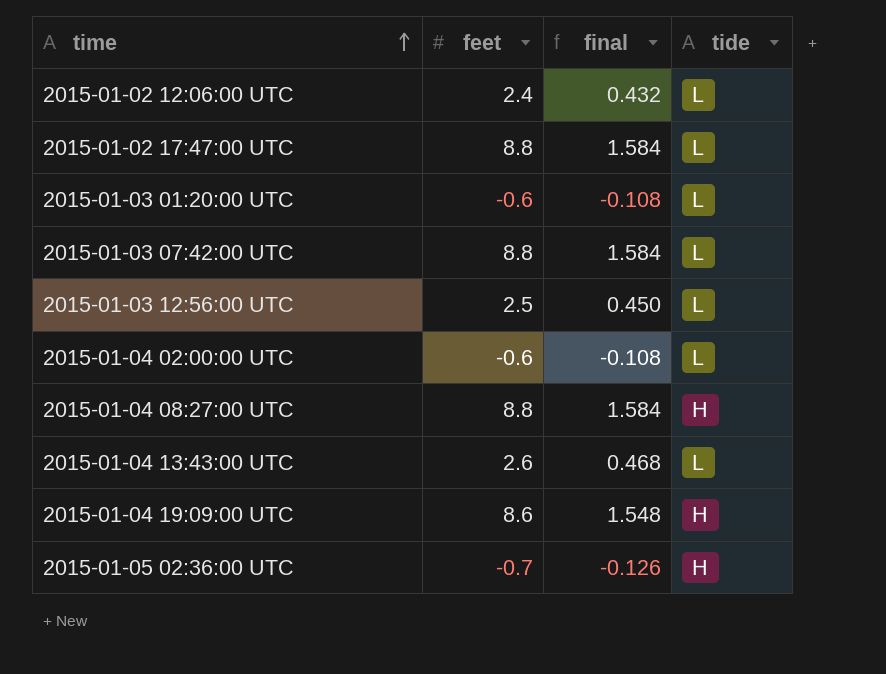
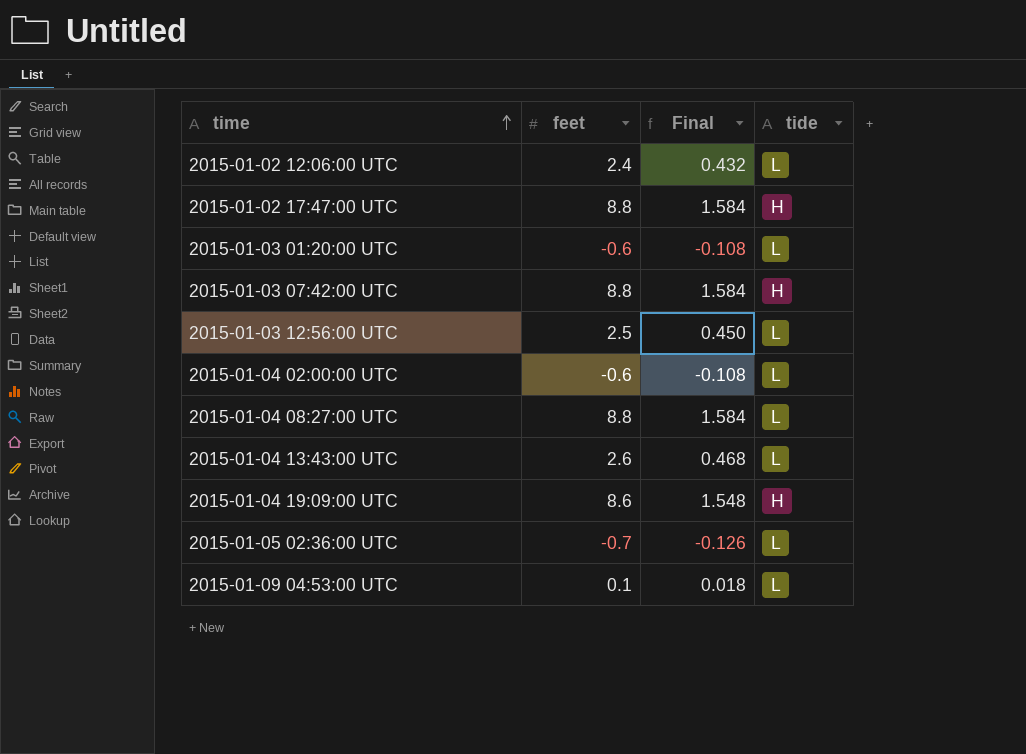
column name: final -> Final
2015-01-02 17:47:00 UTC | tide: L -> H
2015-01-03 07:42:00 UTC | tide: L -> H
2015-01-04 08:27:00 UTC | tide: H -> L
2015-01-05 02:36:00 UTC | tide: H -> L
row 2015-01-09 04:53:00 UTC: none -> 0.1 | 0.018 | L

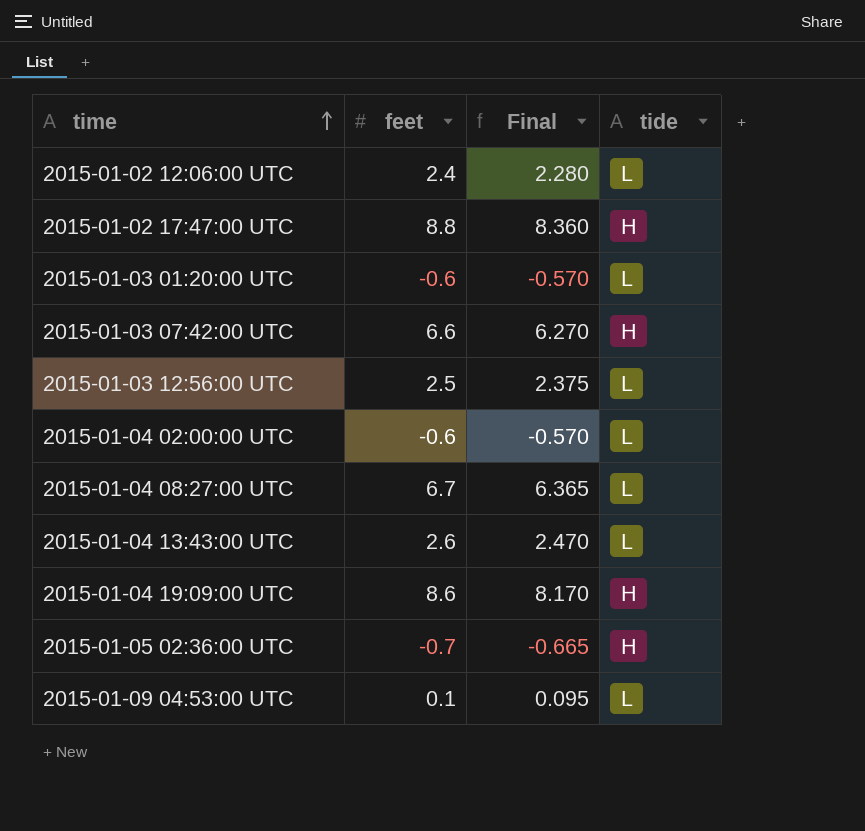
column Final | formula: [feet] * 0.18 -> [feet] * 0.95
2015-01-03 07:42:00 UTC | feet: 8.8 -> 6.6
2015-01-04 08:27:00 UTC | feet: 8.8 -> 6.7
2015-01-05 02:36:00 UTC | tide: L -> H

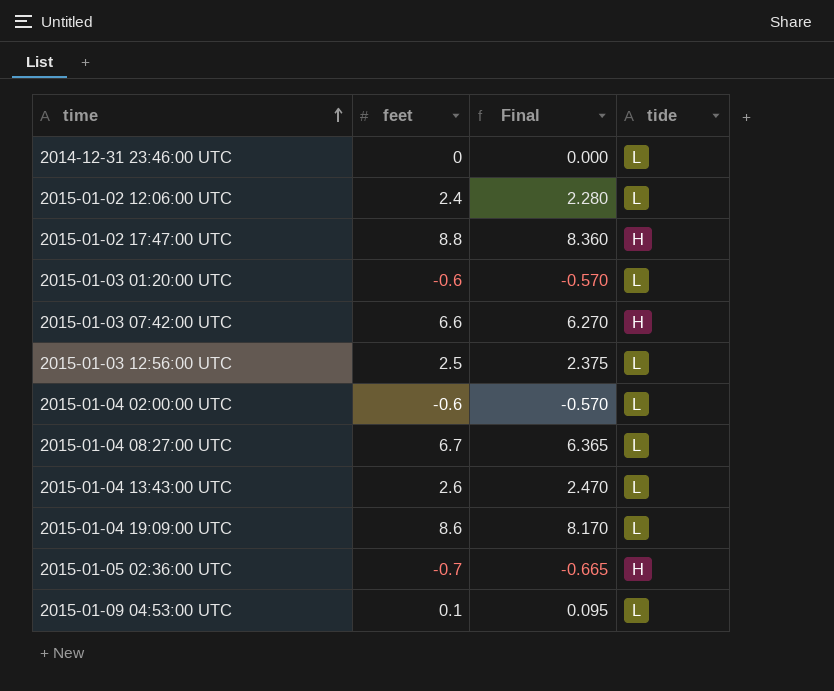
row 2014-12-31 23:46:00 UTC: none -> 0 | 0.000 | L
2015-01-04 19:09:00 UTC | tide: H -> L

